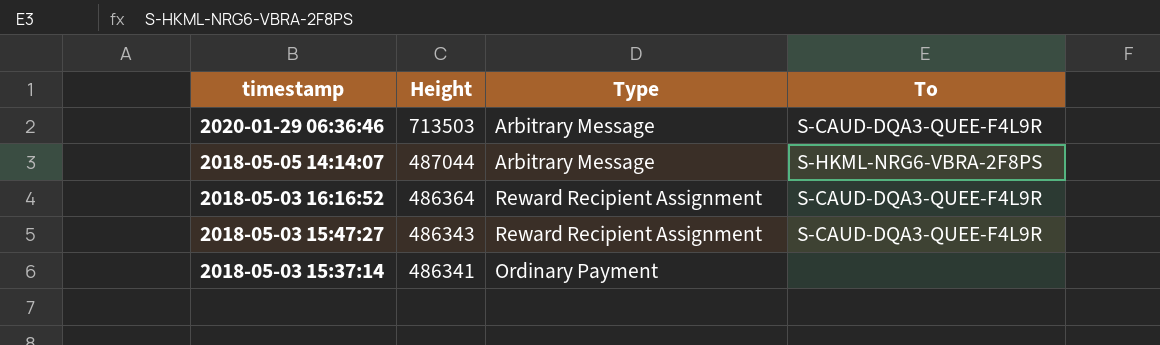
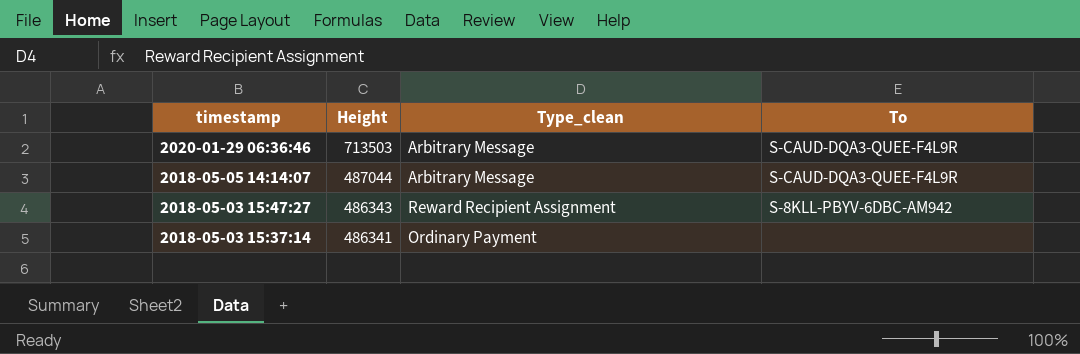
column name: Type -> Type_clean
row 2018-05-03 16:16:52: 486364 | Reward Recipient Assignment | S-CAUD-DQA3-QUEE-F4L9R -> none
2018-05-05 14:14:07 | To: S-HKML-NRG6-VBRA-2F8PS -> S-CAUD-DQA3-QUEE-F4L9R
2018-05-03 15:47:27 | To: S-CAUD-DQA3-QUEE-F4L9R -> S-8KLL-PBYV-6DBC-AM942

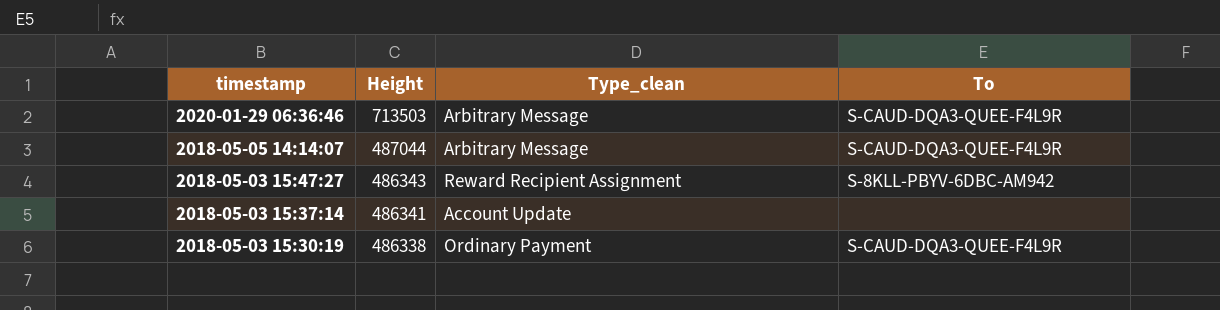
2018-05-03 15:37:14 | Type_clean: Ordinary Payment -> Account Update
row 2018-05-03 15:30:19: none -> 486338 | Ordinary Payment | S-CAUD-DQA3-QUEE-F4L9R

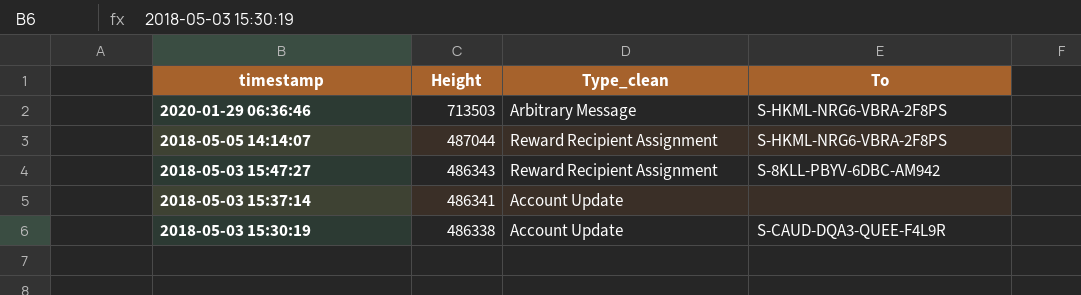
2020-01-29 06:36:46 | To: S-CAUD-DQA3-QUEE-F4L9R -> S-HKML-NRG6-VBRA-2F8PS
2018-05-05 14:14:07 | Type_clean: Arbitrary Message -> Reward Recipient Assignment
2018-05-05 14:14:07 | To: S-CAUD-DQA3-QUEE-F4L9R -> S-HKML-NRG6-VBRA-2F8PS
2018-05-03 15:30:19 | Type_clean: Ordinary Payment -> Account Update

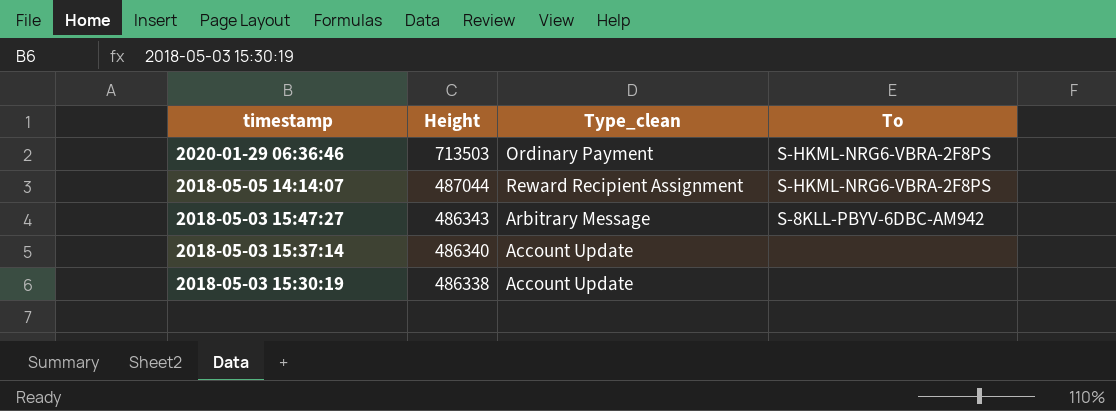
2020-01-29 06:36:46 | Type_clean: Arbitrary Message -> Ordinary Payment
2018-05-03 15:47:27 | Type_clean: Reward Recipient Assignment -> Arbitrary Message
2018-05-03 15:37:14 | Height: 486341 -> 486340
2018-05-03 15:30:19 | To: S-CAUD-DQA3-QUEE-F4L9R -> none

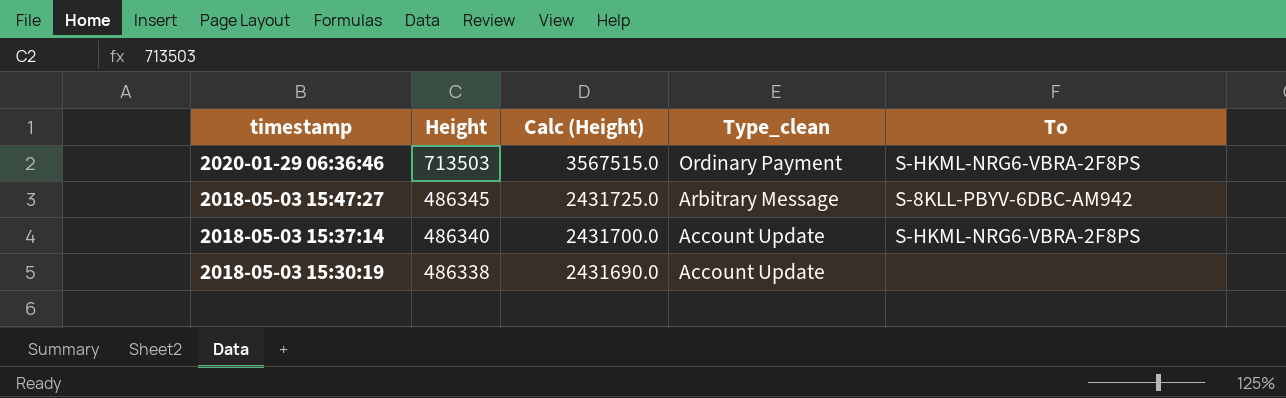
column Calc (Height) | formula: none -> [Height] * 5
row 2018-05-05 14:14:07: 487044 | Reward Recipient Assignment | S-HKML-NRG6-VBRA-2F8PS -> none
2018-05-03 15:47:27 | Height: 486343 -> 486345
2018-05-03 15:37:14 | To: none -> S-HKML-NRG6-VBRA-2F8PS

